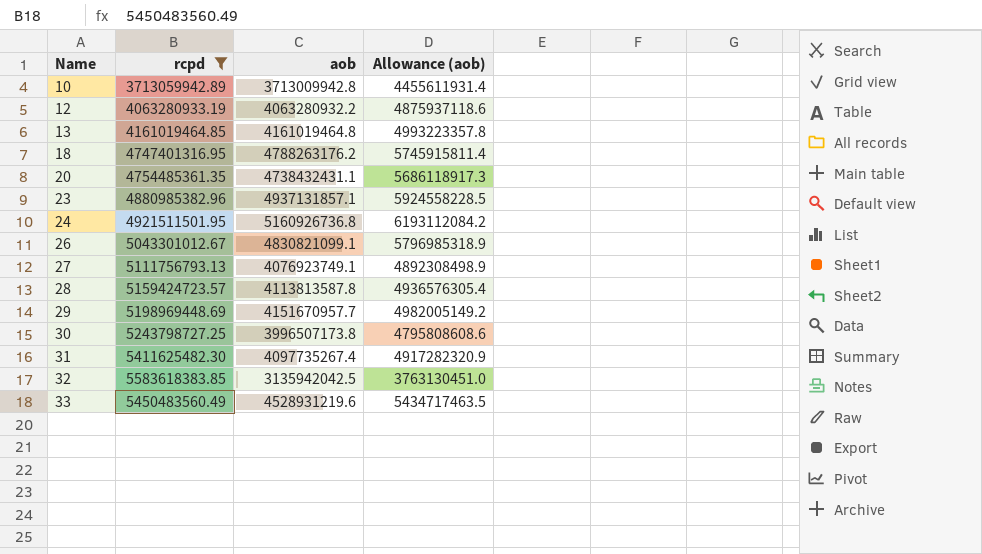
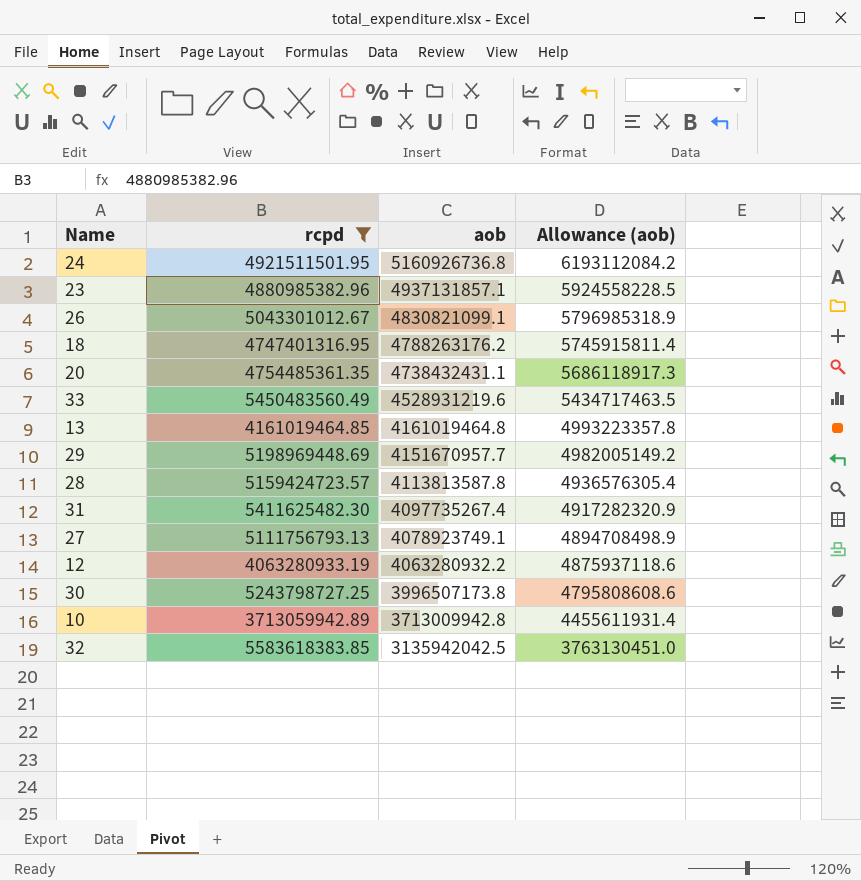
row order: Name ascending -> aob descending
27 | aob: 4076923749.1 -> 4078923749.1
27 | Allowance (aob): 4892308498.9 -> 4894708498.9

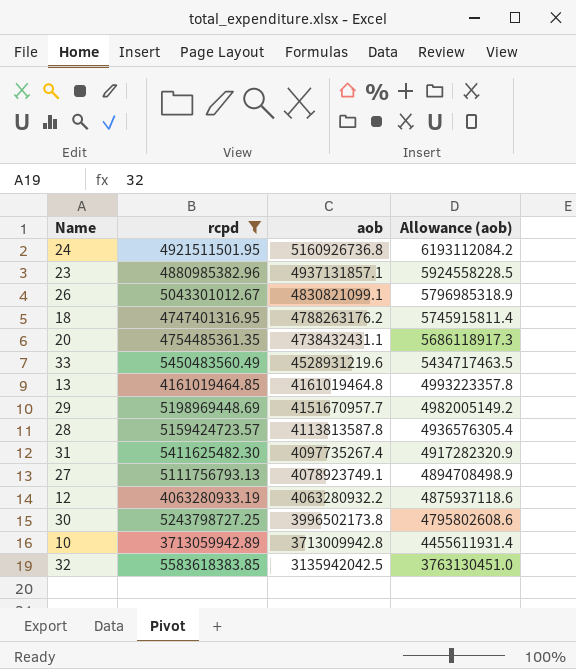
30 | aob: 3996507173.8 -> 3996502173.8
30 | Allowance (aob): 4795808608.6 -> 4795802608.6

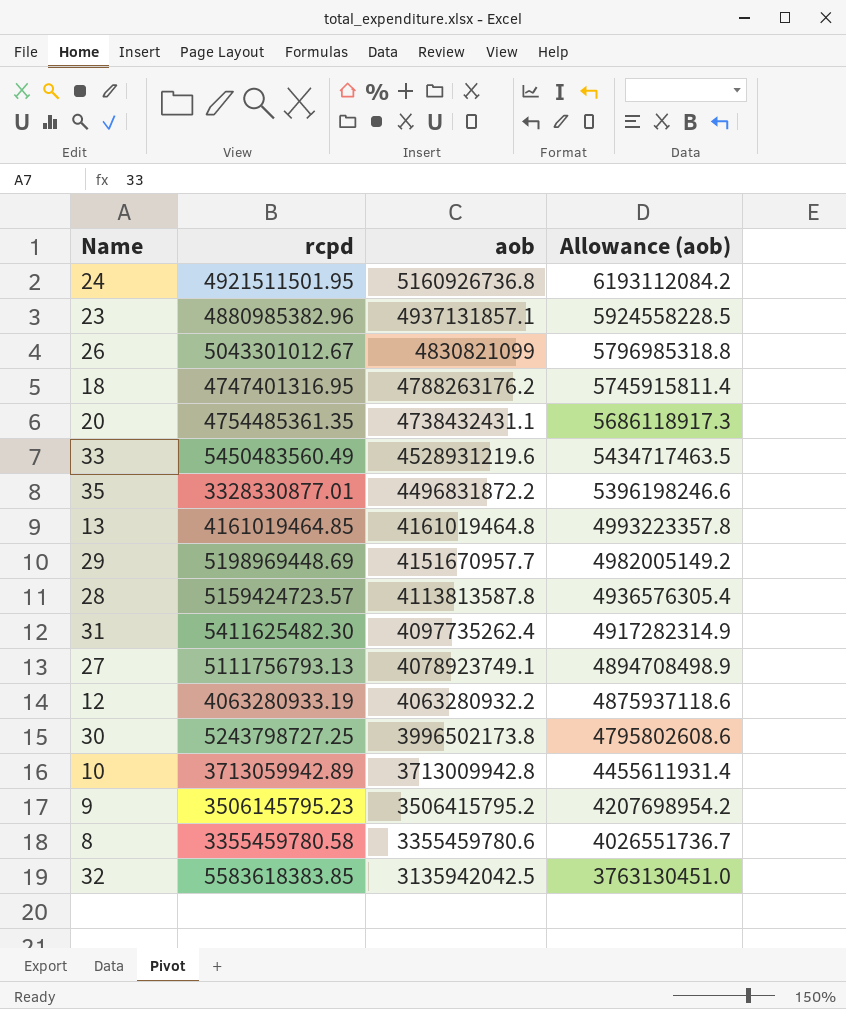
filter: rcpd >= 3713059942.89 -> none
26 | aob: 4830821099.1 -> 4830821099
26 | Allowance (aob): 5796985318.9 -> 5796985318.8
31 | aob: 4097735267.4 -> 4097735262.4
31 | Allowance (aob): 4917282320.9 -> 4917282314.9

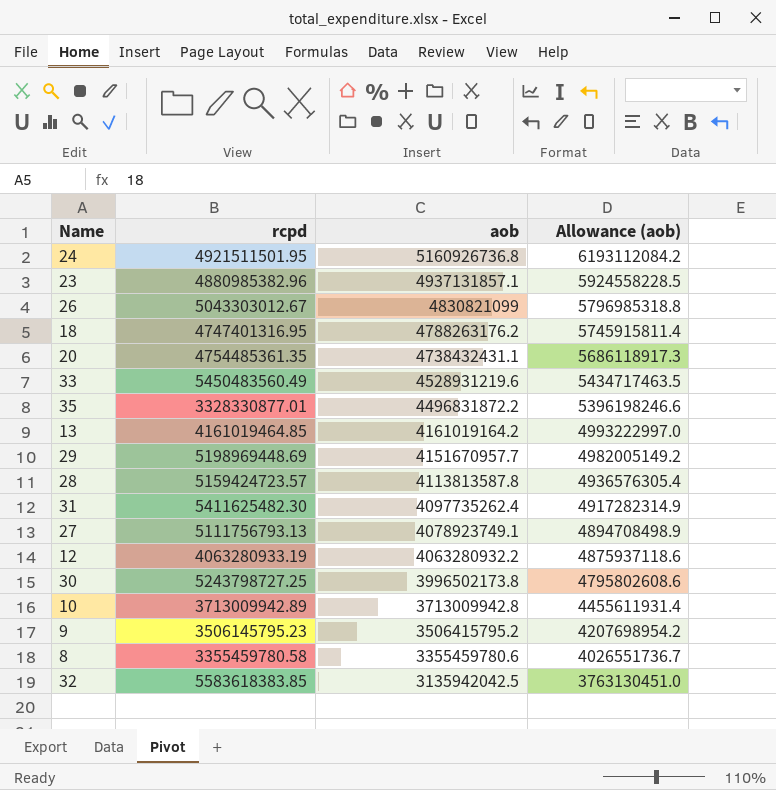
26 | rcpd: 5043301012.67 -> 5043303012.67
13 | aob: 4161019464.8 -> 4161019164.2
13 | Allowance (aob): 4993223357.8 -> 4993222997.0
10 | rcpd: 3713059942.89 -> 3713009942.89

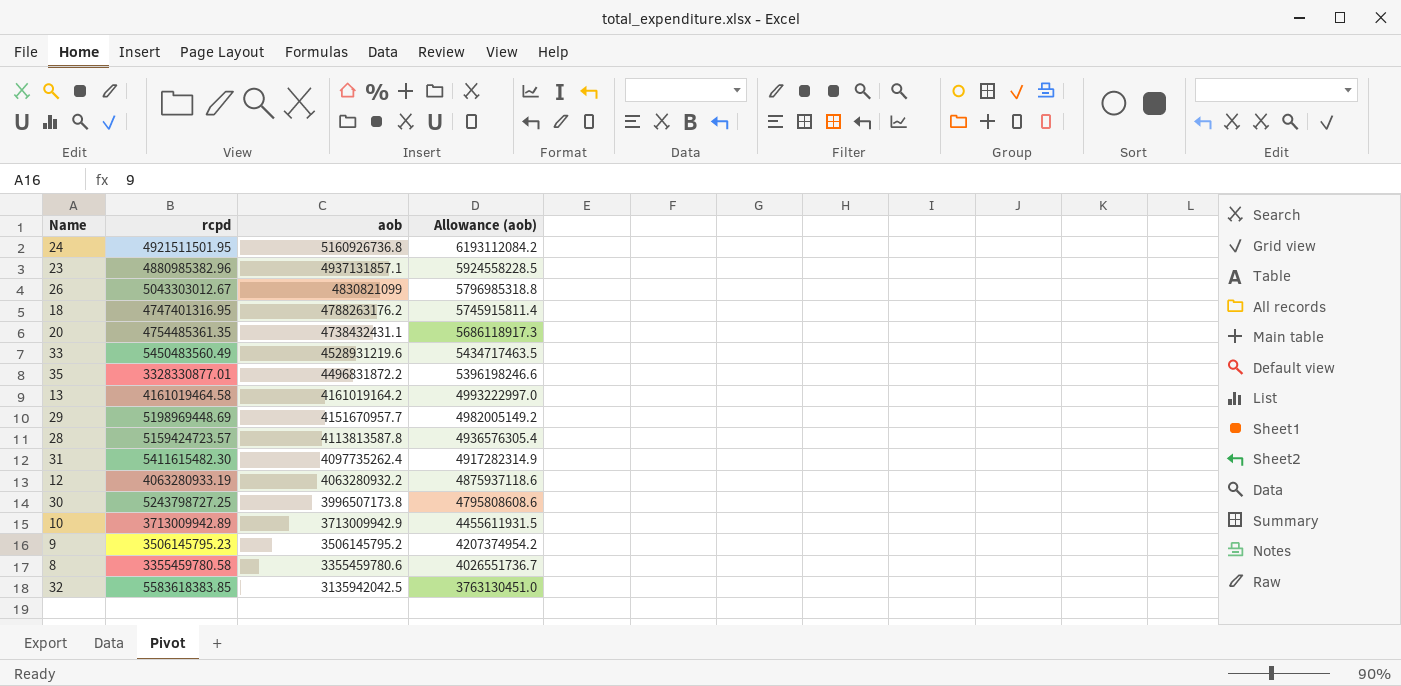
row 27: 5111756793.13 | 4078923749.1 | 4894708498.9 -> none
13 | rcpd: 4161019464.85 -> 4161019464.58
31 | rcpd: 5411625482.30 -> 5411615482.30
30 | aob: 3996502173.8 -> 3996507173.8
30 | Allowance (aob): 4795802608.6 -> 4795808608.6
10 | aob: 3713009942.8 -> 3713009942.9
10 | Allowance (aob): 4455611931.4 -> 4455611931.5
9 | aob: 3506415795.2 -> 3506145795.2
9 | Allowance (aob): 4207698954.2 -> 4207374954.2

